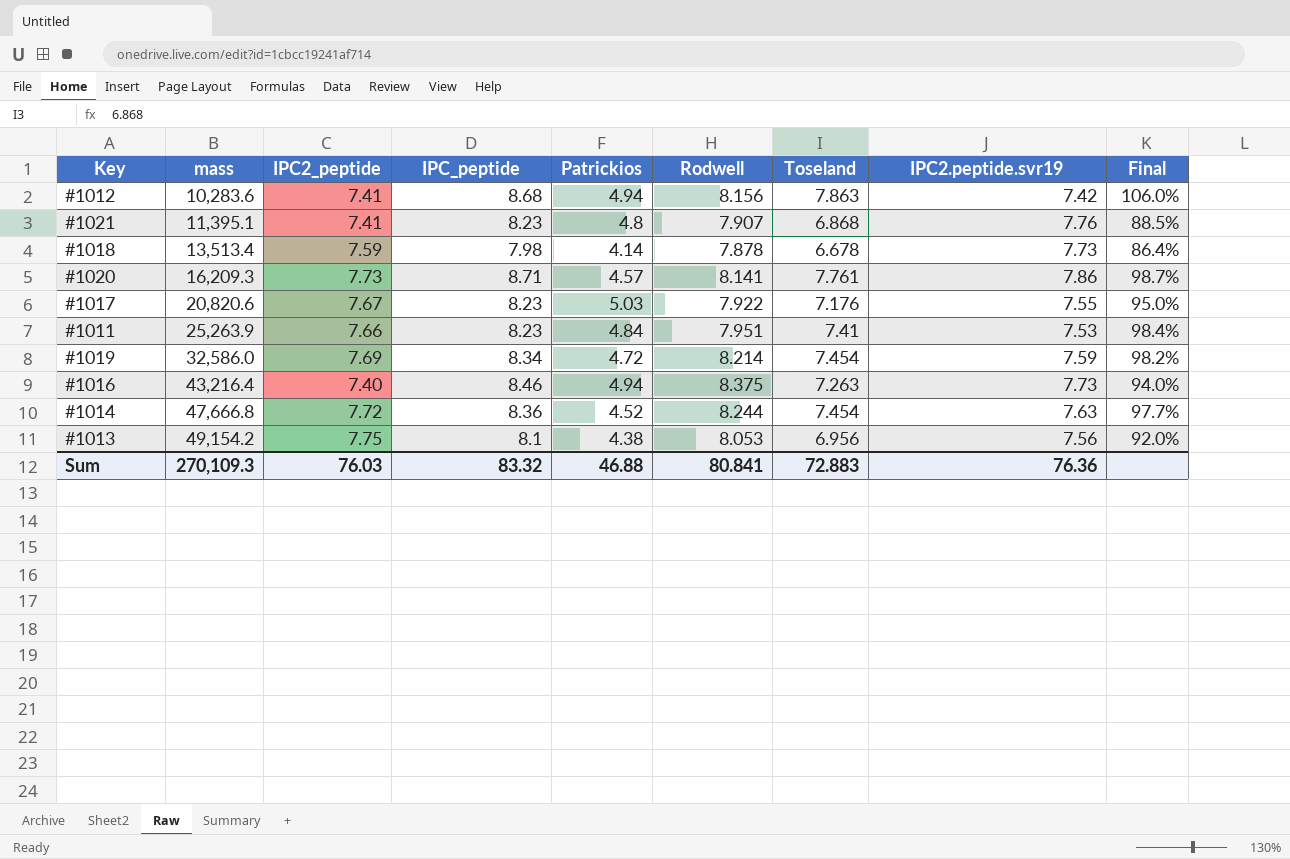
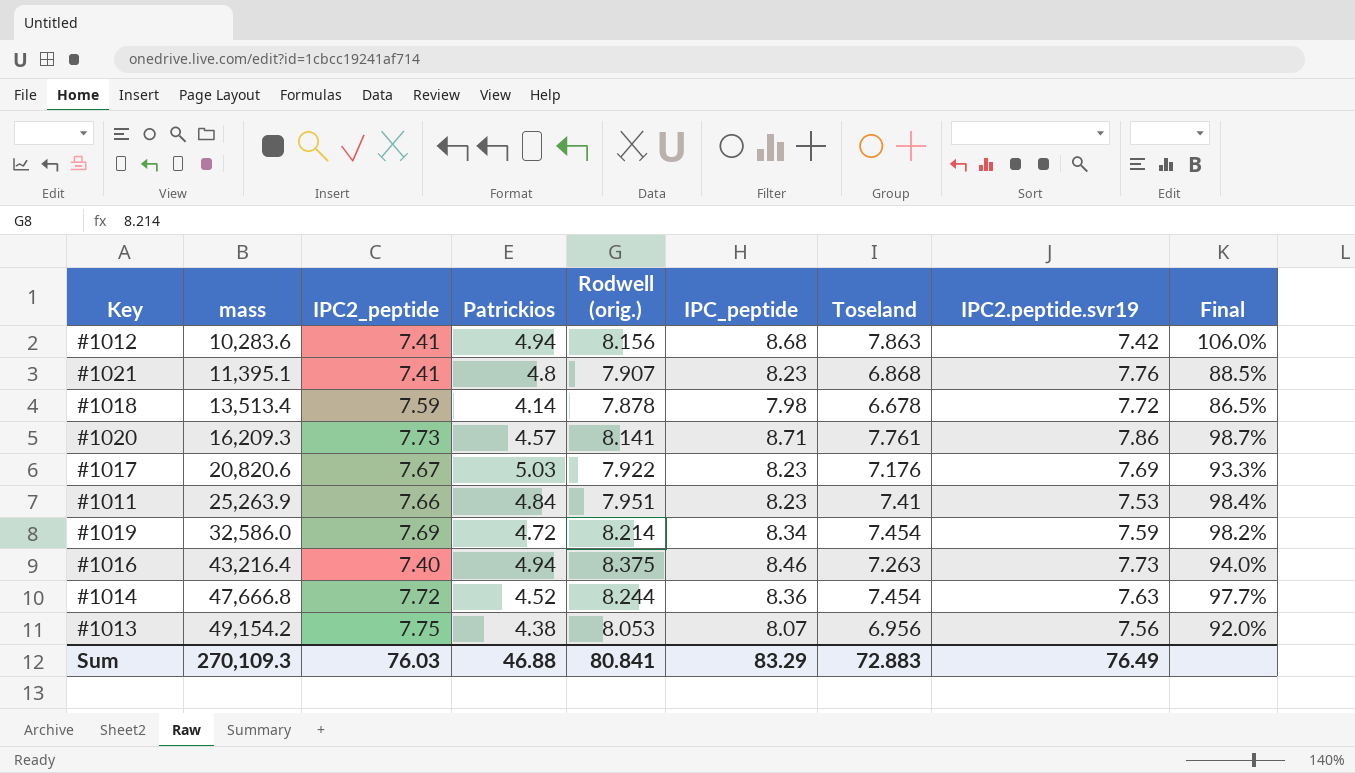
column name: Rodwell -> Rodwell (orig.)
column IPC_peptide | position: 4 -> 6
#1018 | IPC2.peptide.svr19: 7.73 -> 7.72
#1018 | Final: 86.4% -> 86.5%
#1017 | IPC2.peptide.svr19: 7.55 -> 7.69
#1017 | Final: 95.0% -> 93.3%
#1013 | IPC_peptide: 8.1 -> 8.07
Sum | IPC_peptide: 83.32 -> 83.29
Sum | IPC2.peptide.svr19: 76.36 -> 76.49

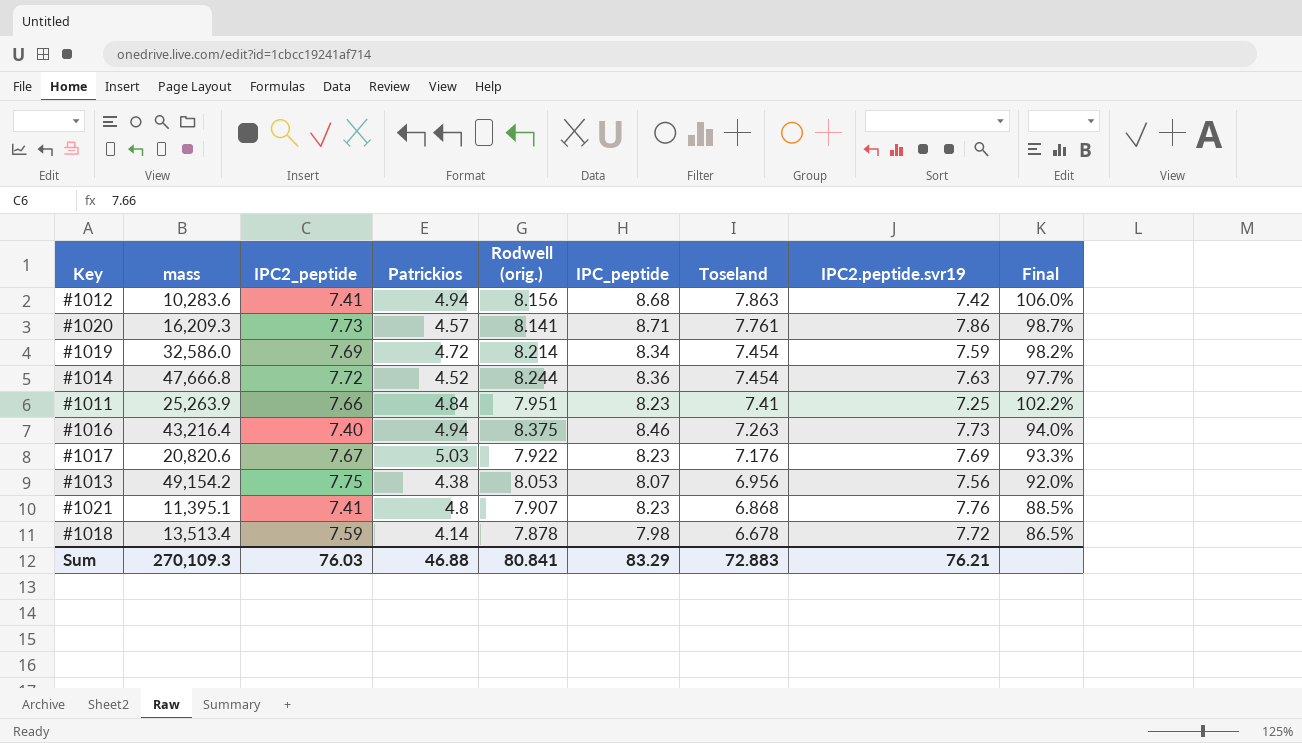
row order: mass ascending -> Toseland descending
#1011 | IPC2.peptide.svr19: 7.53 -> 7.25
#1011 | Final: 98.4% -> 102.2%
Sum | IPC2.peptide.svr19: 76.49 -> 76.21

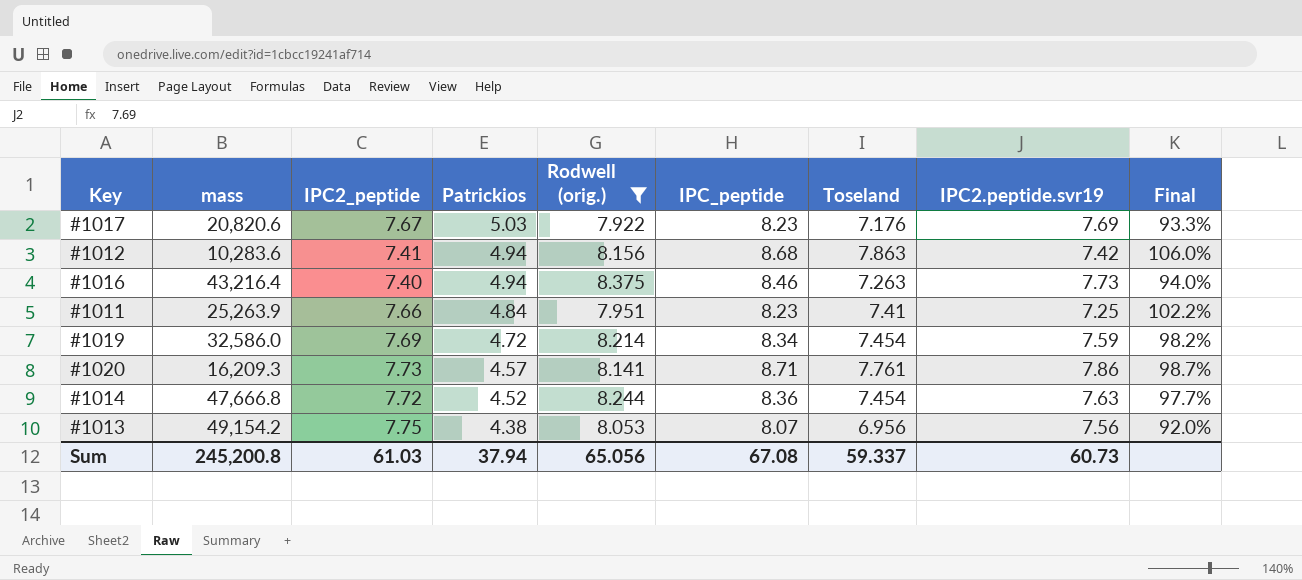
filter: none -> Rodwell (orig.) >= 7.922
row order: Toseland descending -> Patrickios descending
Sum | mass: 270,109.3 -> 245,200.8
Sum | IPC2_peptide: 76.03 -> 61.03
Sum | Patrickios: 46.88 -> 37.94
Sum | Rodwell (orig.): 80.841 -> 65.056
Sum | IPC_peptide: 83.29 -> 67.08
Sum | Toseland: 72.883 -> 59.337
Sum | IPC2.peptide.svr19: 76.21 -> 60.73

